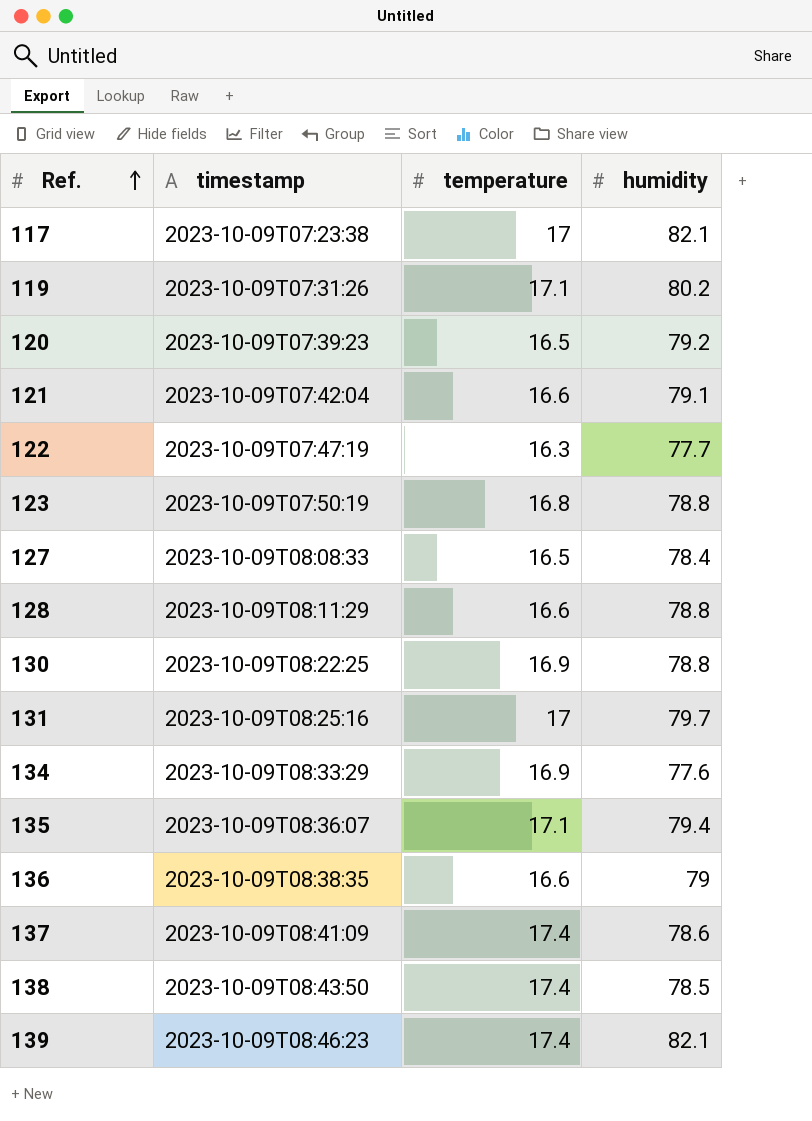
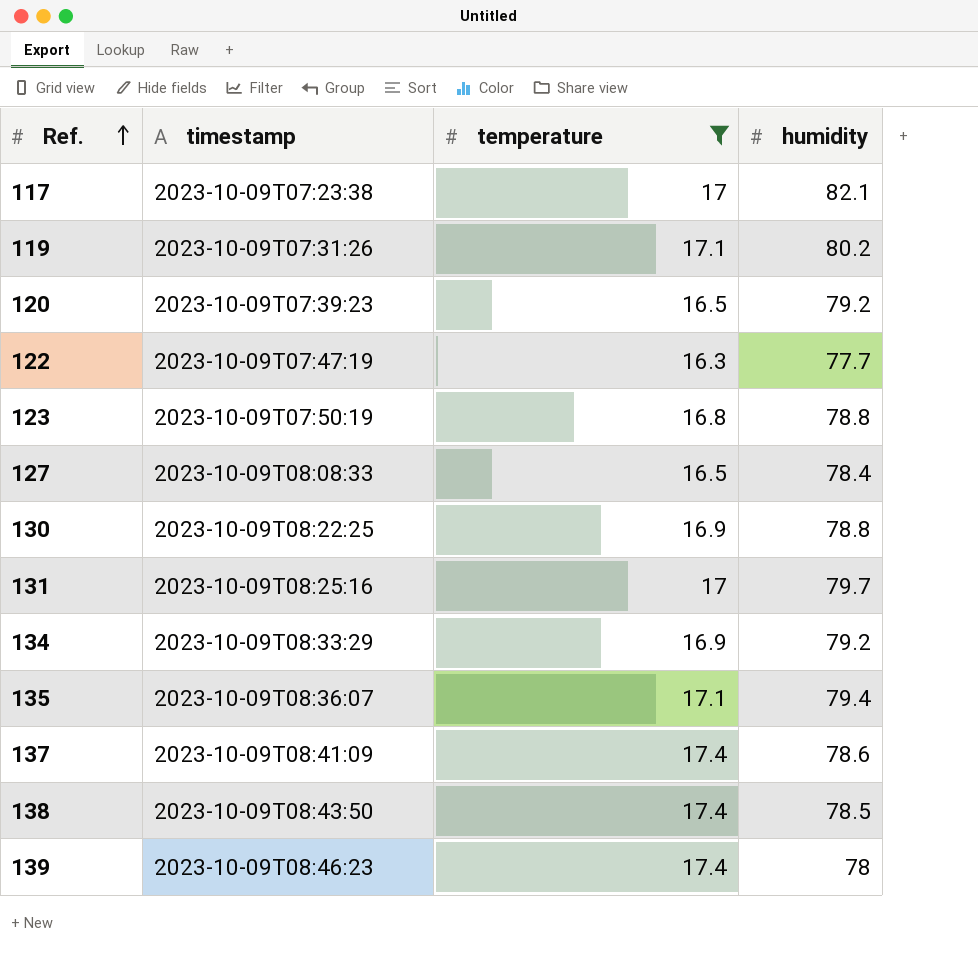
filter: none -> temperature != 16.6
134 | humidity: 77.6 -> 79.2
139 | humidity: 82.1 -> 78

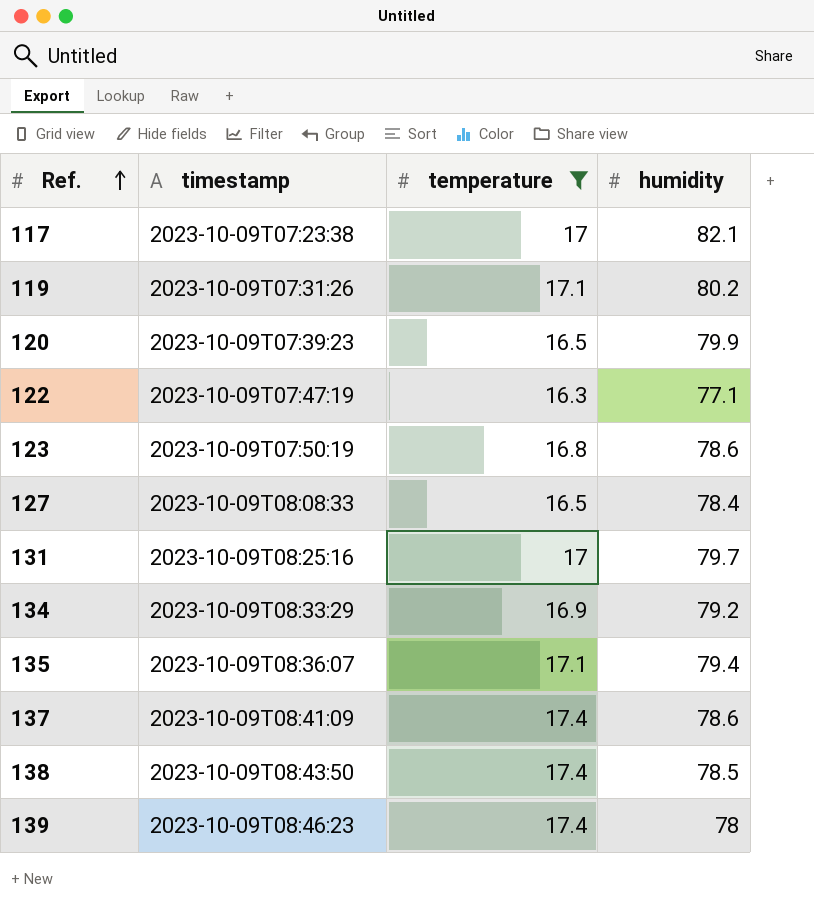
row 130: 2023-10-09T08:22:25 | 16.9 | 78.8 -> none
120 | humidity: 79.2 -> 79.9
122 | humidity: 77.7 -> 77.1
123 | humidity: 78.8 -> 78.6

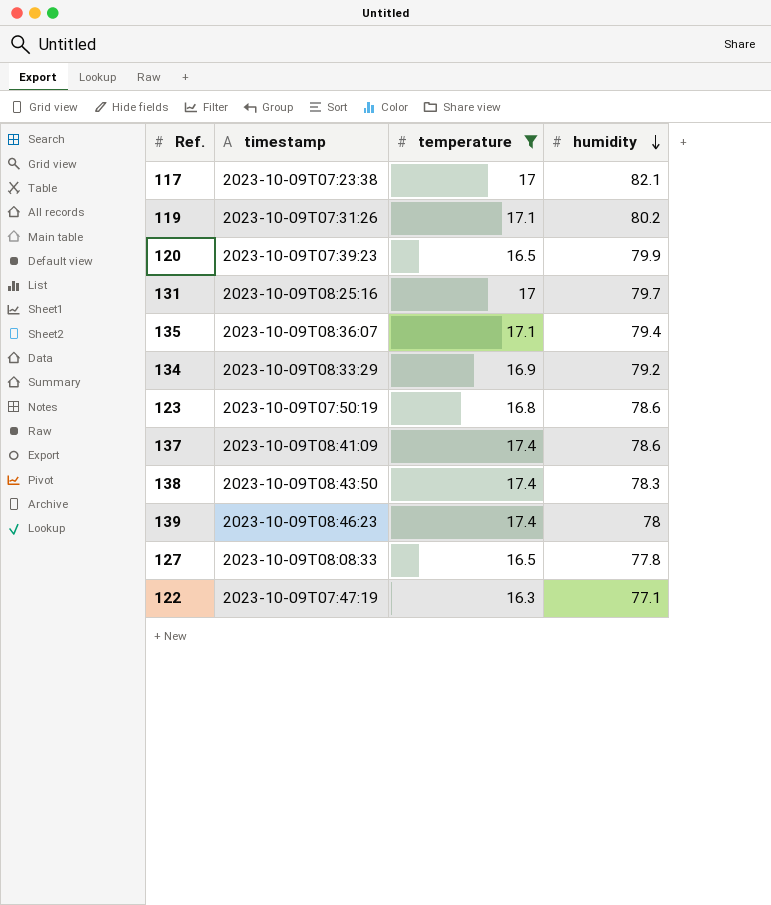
row order: Ref. ascending -> humidity descending
138 | humidity: 78.5 -> 78.3
127 | humidity: 78.4 -> 77.8

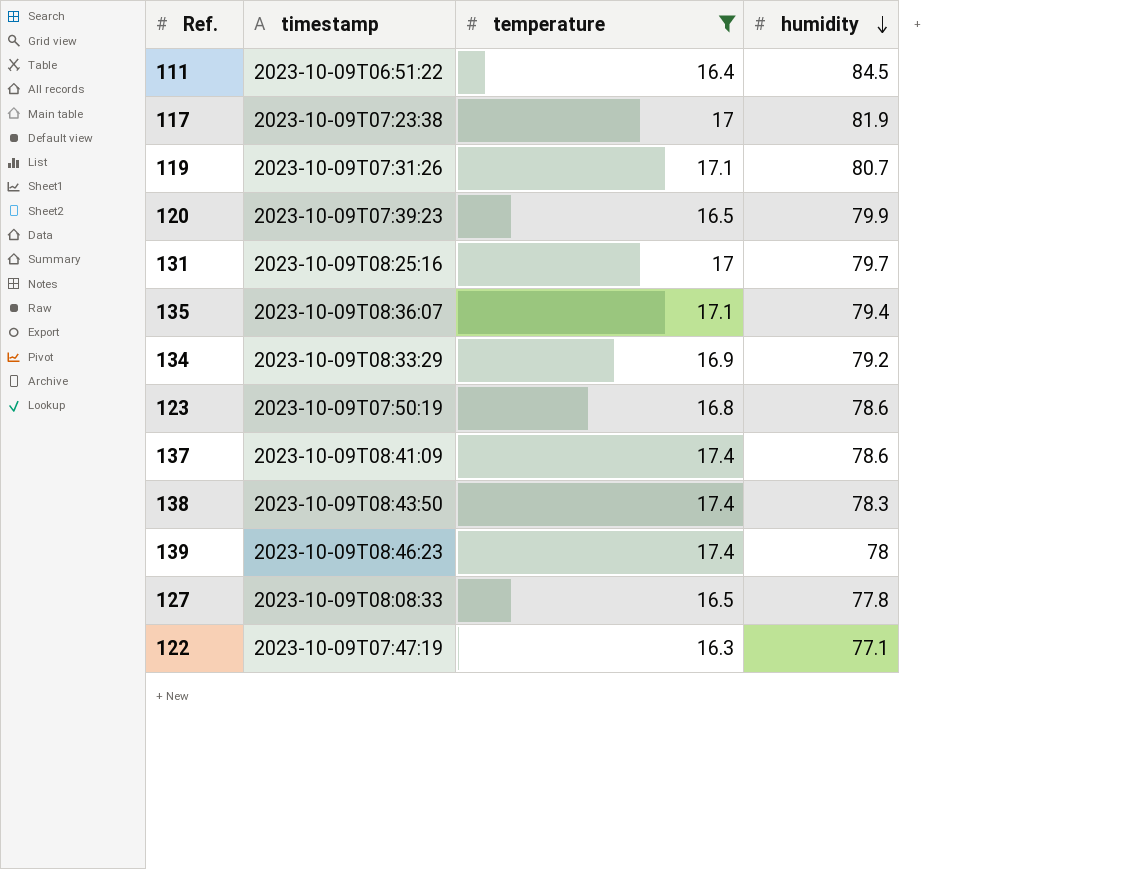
row 111: none -> 2023-10-09T06:51:22 | 16.4 | 84.5
117 | humidity: 82.1 -> 81.9
119 | humidity: 80.2 -> 80.7

